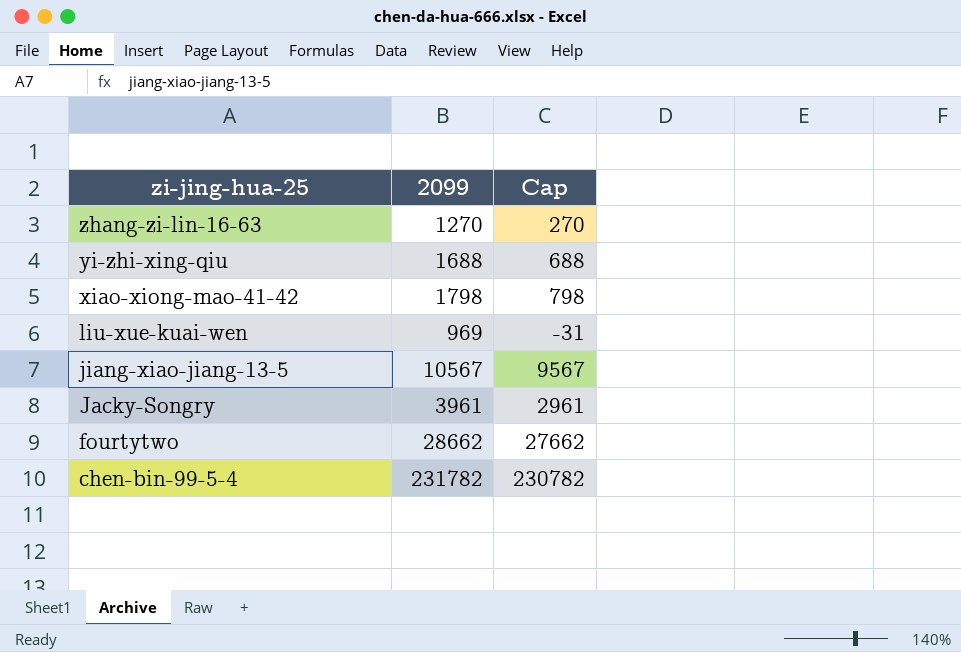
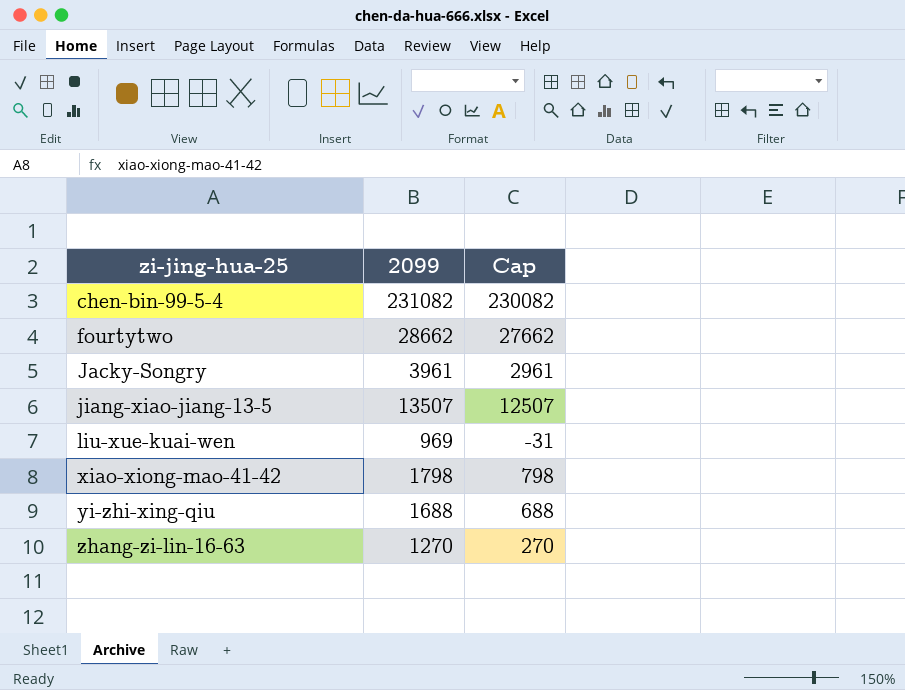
row order: zi-jing-hua-25 descending -> zi-jing-hua-25 ascending
chen-bin-99-5-4 | 2099: 231782 -> 231082
chen-bin-99-5-4 | Cap: 230782 -> 230082
jiang-xiao-jiang-13-5 | 2099: 10567 -> 13507
jiang-xiao-jiang-13-5 | Cap: 9567 -> 12507

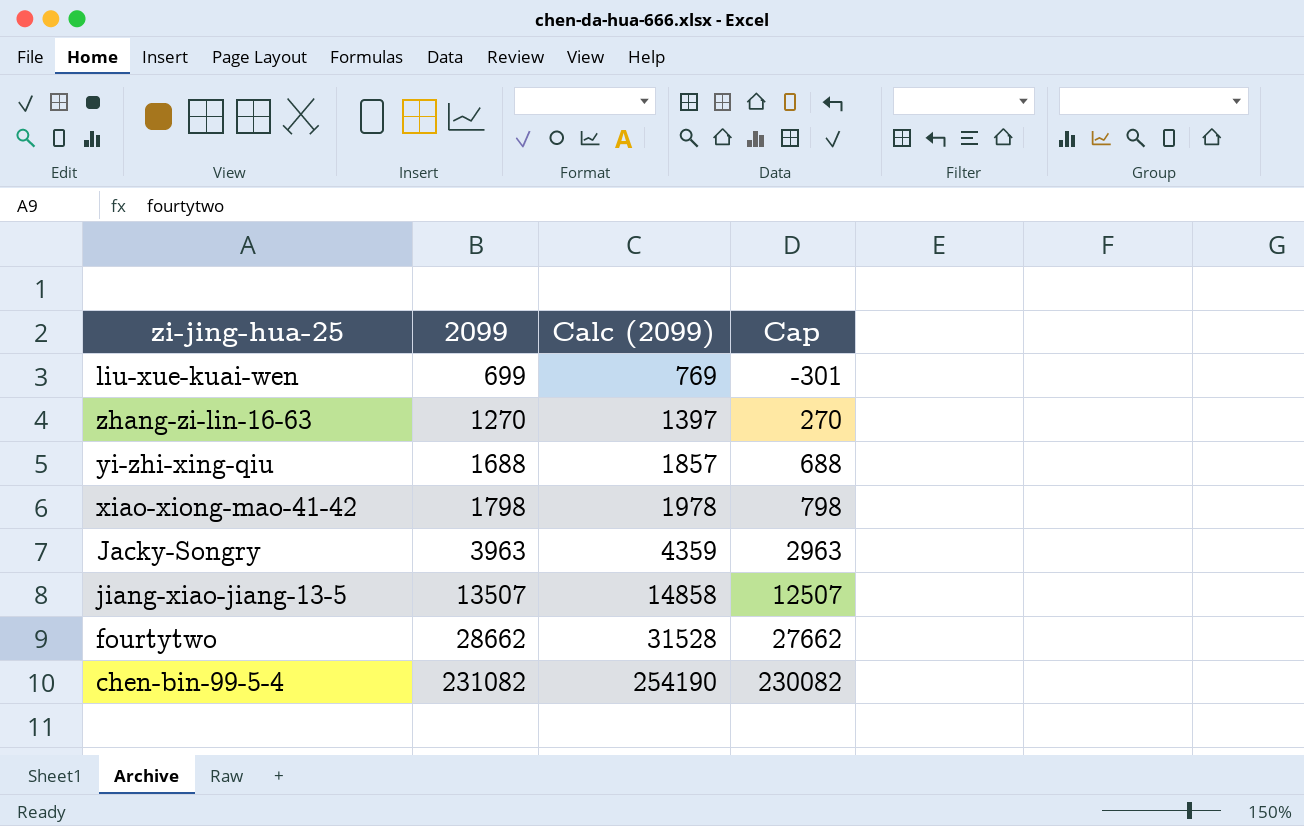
row order: zi-jing-hua-25 ascending -> 2099 ascending
column Calc (2099) | formula: none -> [2099] * 1.1
liu-xue-kuai-wen | 2099: 969 -> 699
liu-xue-kuai-wen | Cap: -31 -> -301
Jacky-Songry | 2099: 3961 -> 3963
Jacky-Songry | Cap: 2961 -> 2963

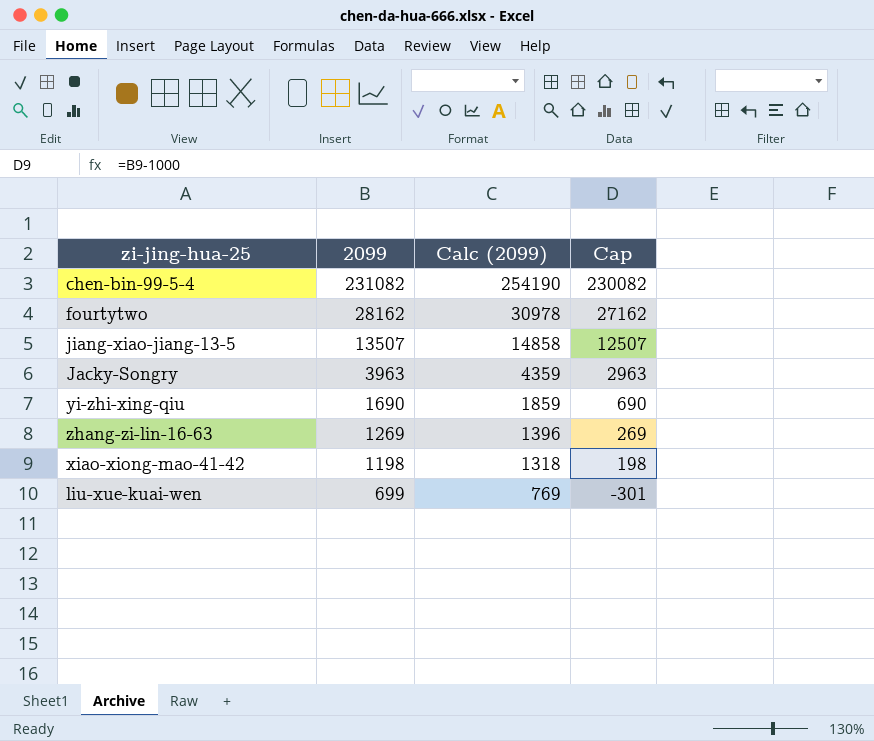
row order: 2099 ascending -> 2099 descending
fourtytwo | 2099: 28662 -> 28162
fourtytwo | Calc (2099): 31528 -> 30978
fourtytwo | Cap: 27662 -> 27162
yi-zhi-xing-qiu | 2099: 1688 -> 1690
yi-zhi-xing-qiu | Calc (2099): 1857 -> 1859
yi-zhi-xing-qiu | Cap: 688 -> 690
zhang-zi-lin-16-63 | 2099: 1270 -> 1269
zhang-zi-lin-16-63 | Calc (2099): 1397 -> 1396
zhang-zi-lin-16-63 | Cap: 270 -> 269
xiao-xiong-mao-41-42 | 2099: 1798 -> 1198
xiao-xiong-mao-41-42 | Calc (2099): 1978 -> 1318
xiao-xiong-mao-41-42 | Cap: 798 -> 198

